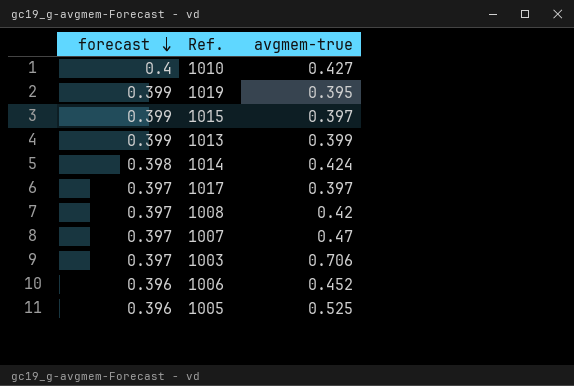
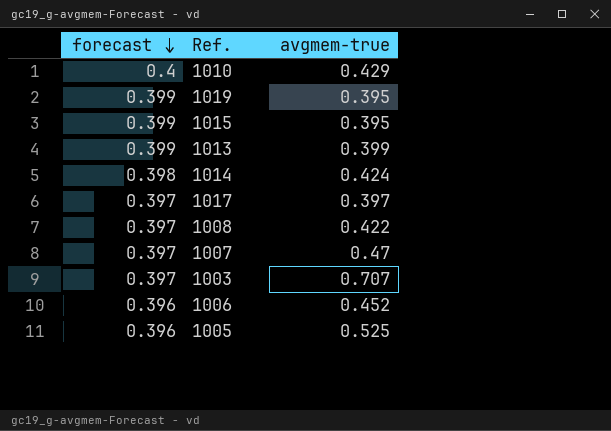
1010 | avgmem-true: 0.427 -> 0.429
1015 | avgmem-true: 0.397 -> 0.395
1008 | avgmem-true: 0.42 -> 0.422
1003 | avgmem-true: 0.706 -> 0.707

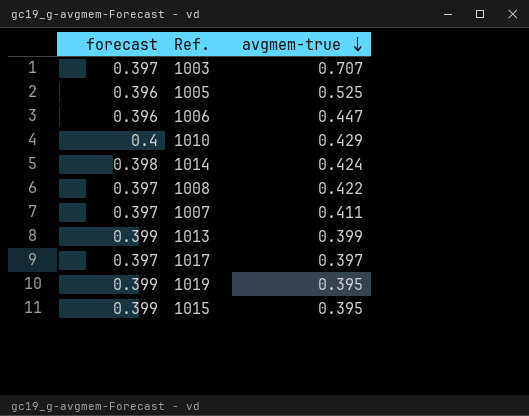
row order: forecast descending -> avgmem-true descending
1006 | avgmem-true: 0.452 -> 0.447
1007 | avgmem-true: 0.47 -> 0.411

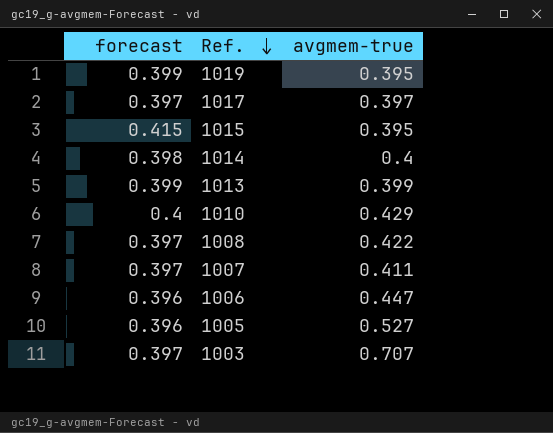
row order: avgmem-true descending -> Ref. descending
1015 | forecast: 0.399 -> 0.415
1014 | avgmem-true: 0.424 -> 0.4
1005 | avgmem-true: 0.525 -> 0.527

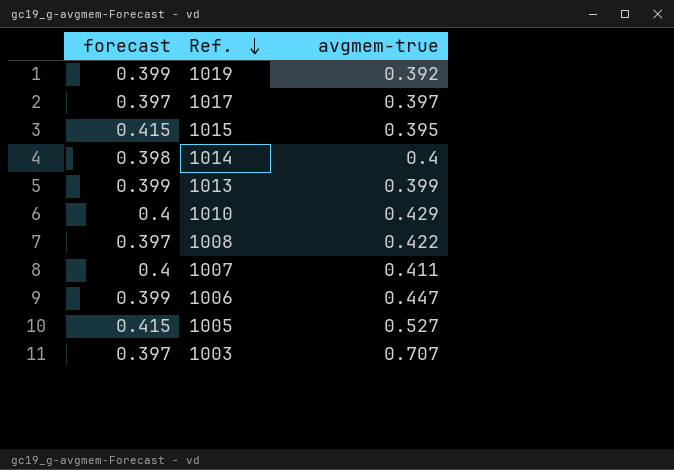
1019 | avgmem-true: 0.395 -> 0.392
1007 | forecast: 0.397 -> 0.4
1006 | forecast: 0.396 -> 0.399
1005 | forecast: 0.396 -> 0.415

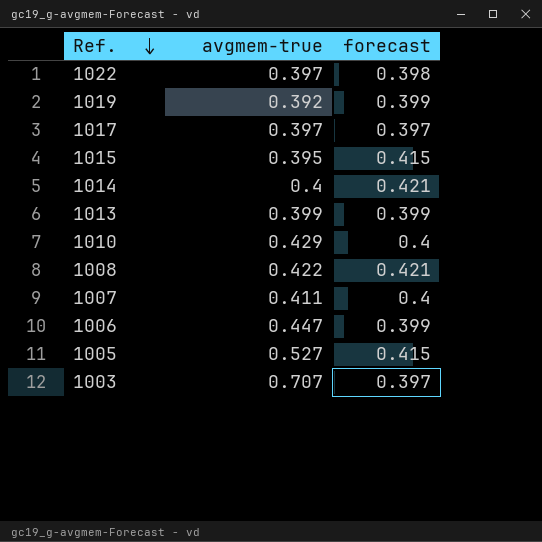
column forecast | position: 1 -> 3
row 1022: none -> 0.397 | 0.398
1014 | forecast: 0.398 -> 0.421
1008 | forecast: 0.397 -> 0.421

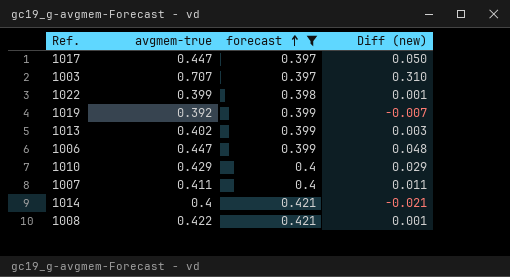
filter: none -> forecast != 0.415
row order: Ref. descending -> forecast ascending
column Diff (new) | formula: none -> [avgmem-true] - [forecast]
1017 | avgmem-true: 0.397 -> 0.447
1022 | avgmem-true: 0.397 -> 0.399
1013 | avgmem-true: 0.399 -> 0.402

